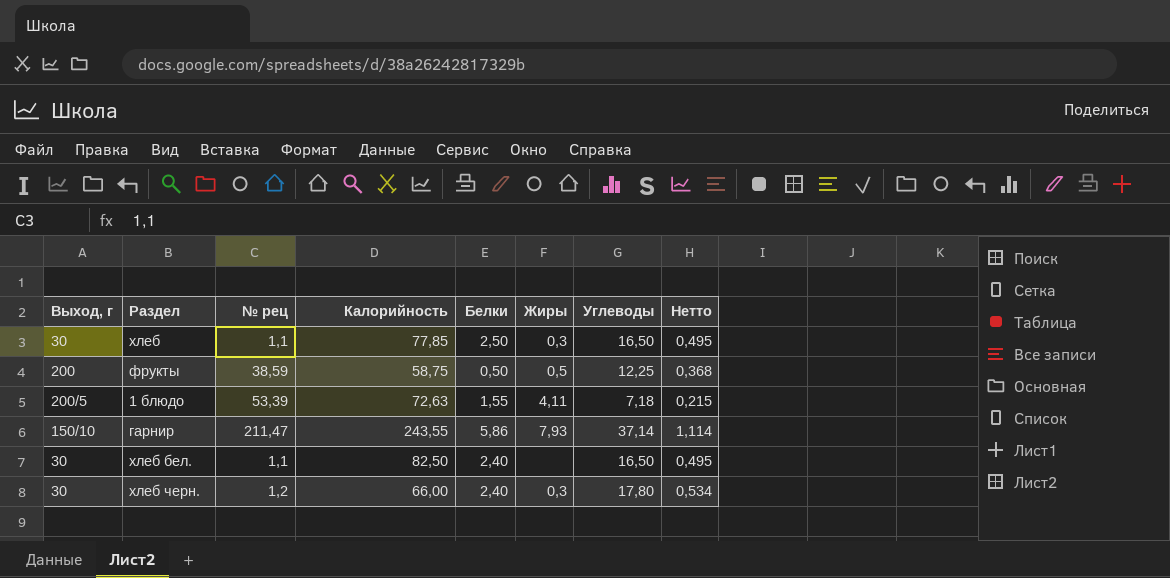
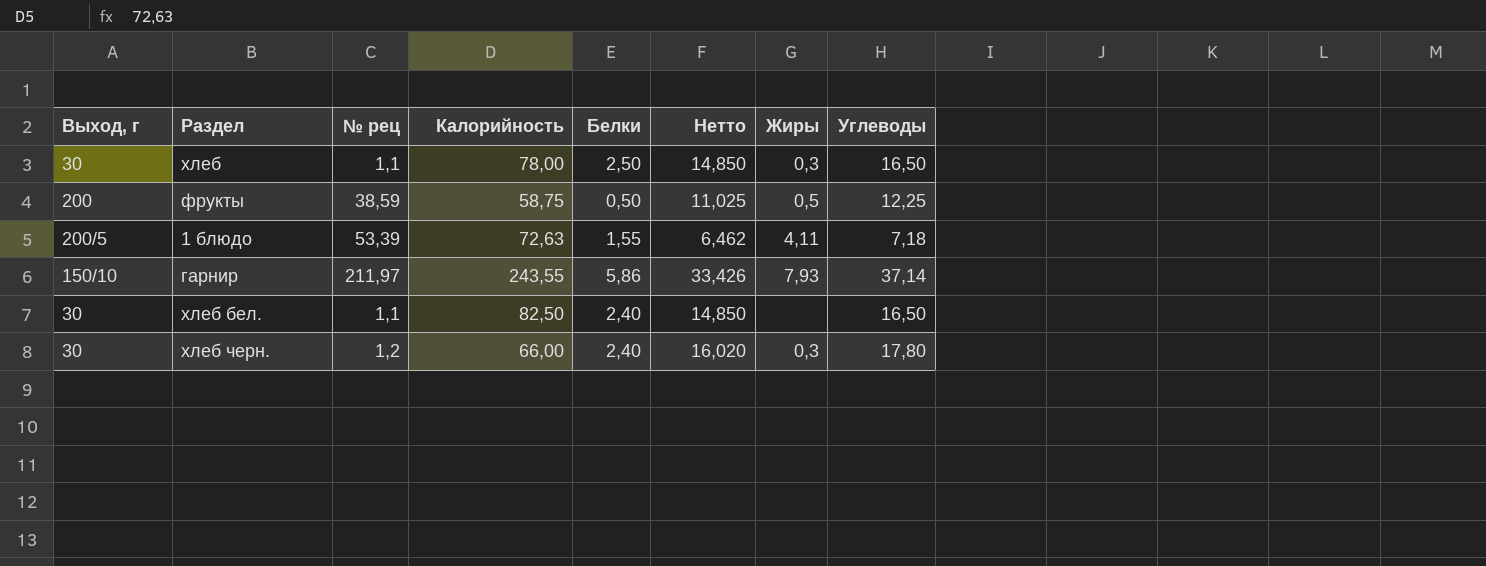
column Нетто | formula: [Углеводы] * 0,03 -> [Углеводы] * 0,9
column Нетто | position: 8 -> 6
хлеб | Калорийность: 77,85 -> 78,00
гарнир | № рец: 211,47 -> 211,97

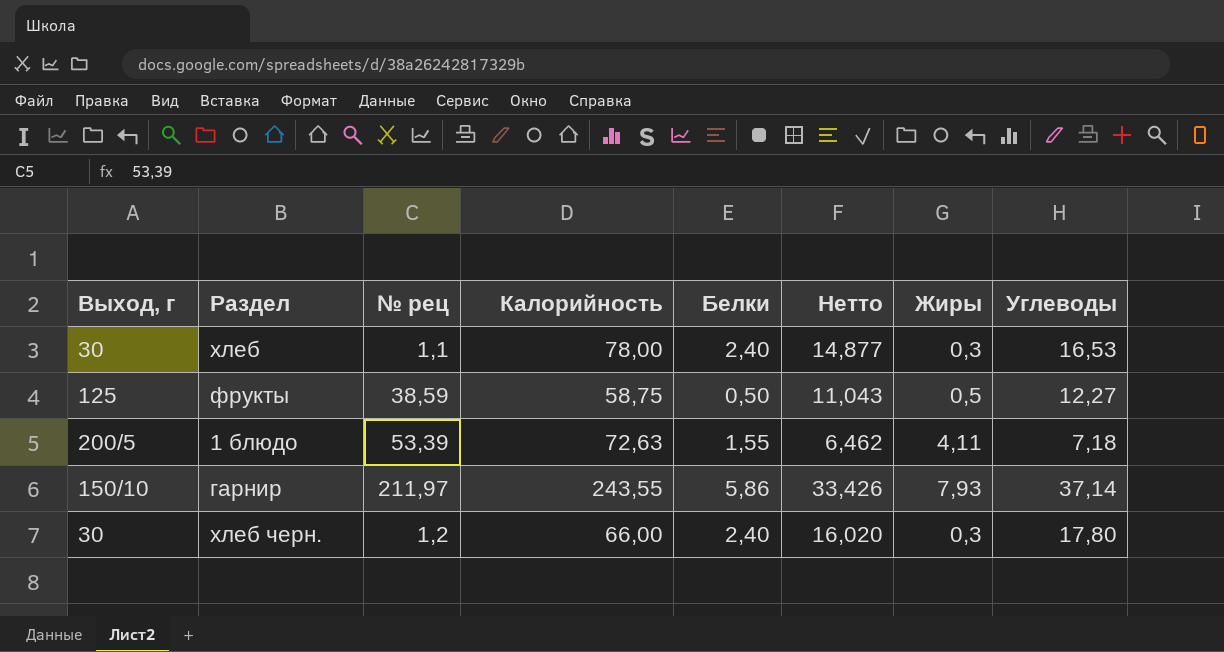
row хлеб бел.: 30 | 1,1 | 82,50 | 2,40 | 14,850 | none | 16,50 -> none
хлеб | Белки: 2,50 -> 2,40
хлеб | Нетто: 14,850 -> 14,877
хлеб | Углеводы: 16,50 -> 16,53
фрукты | Выход, г: 200 -> 125
фрукты | Нетто: 11,025 -> 11,043
фрукты | Углеводы: 12,25 -> 12,27

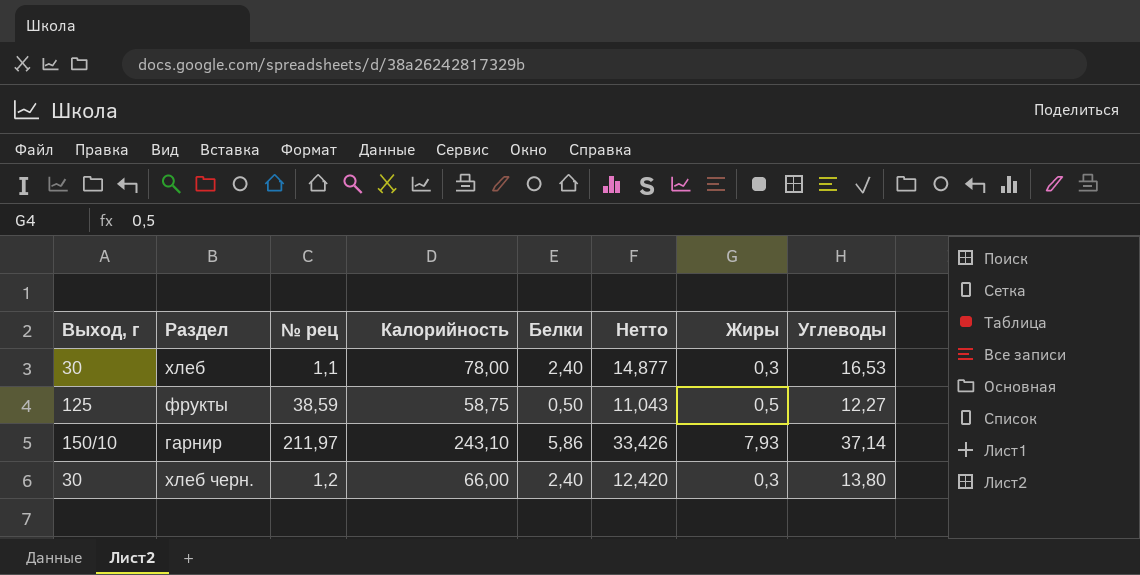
row 1 блюдо: 200/5 | 53,39 | 72,63 | 1,55 | 6,462 | 4,11 | 7,18 -> none
гарнир | Калорийность: 243,55 -> 243,10
хлеб черн. | Нетто: 16,020 -> 12,420
хлеб черн. | Углеводы: 17,80 -> 13,80

